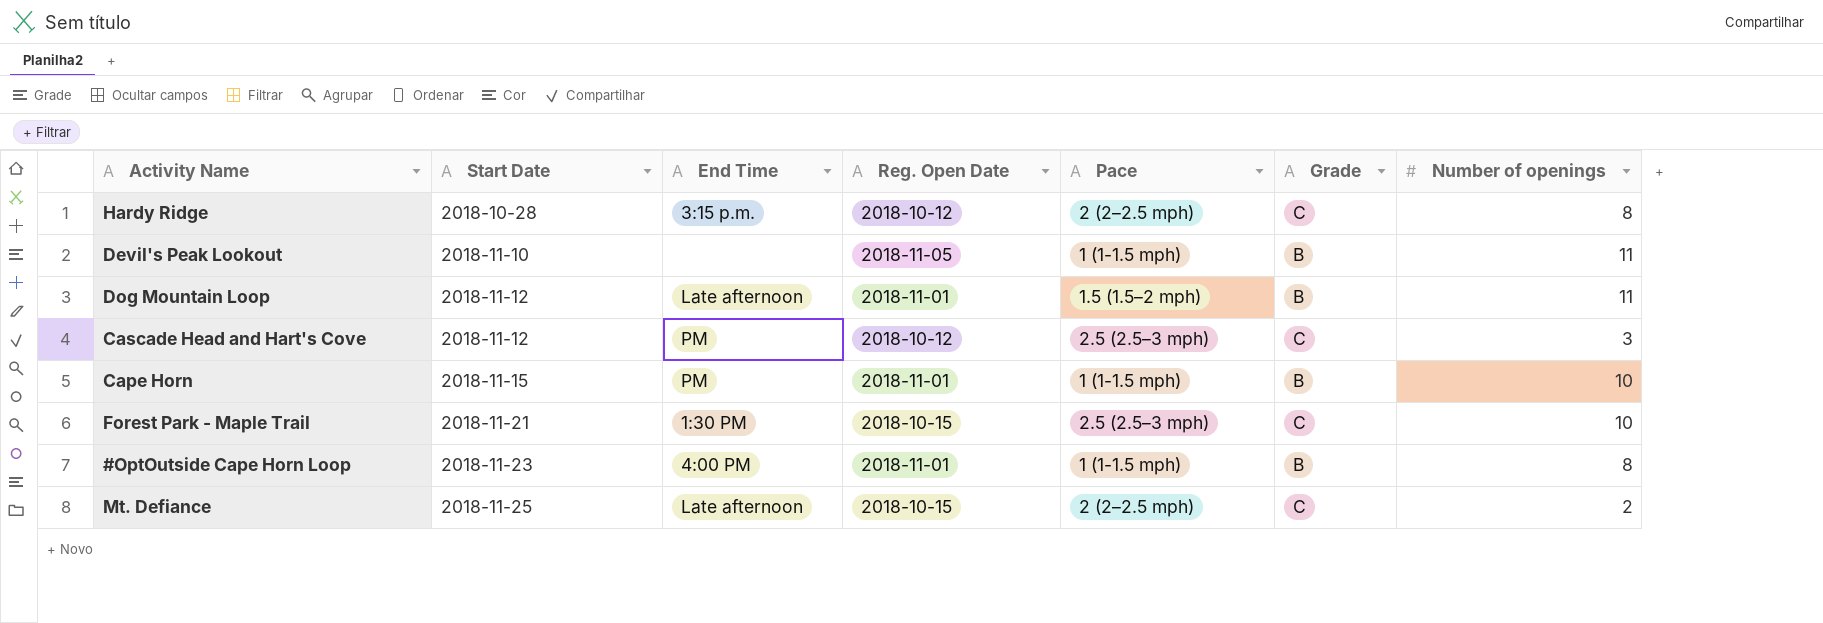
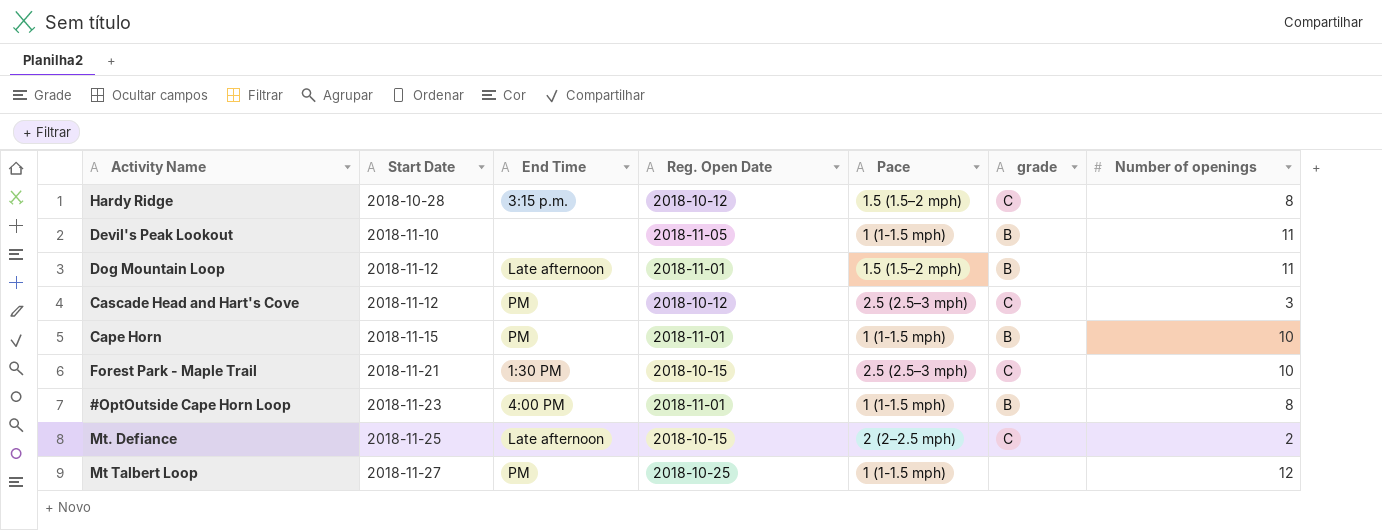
column name: Grade -> grade
Hardy Ridge | Pace: 2 (2–2.5 mph) -> 1.5 (1.5–2 mph)
row Mt Talbert Loop: none -> 2018-11-27 | PM | 2018-10-25 | 1 (1-1.5 mph) | none | 12

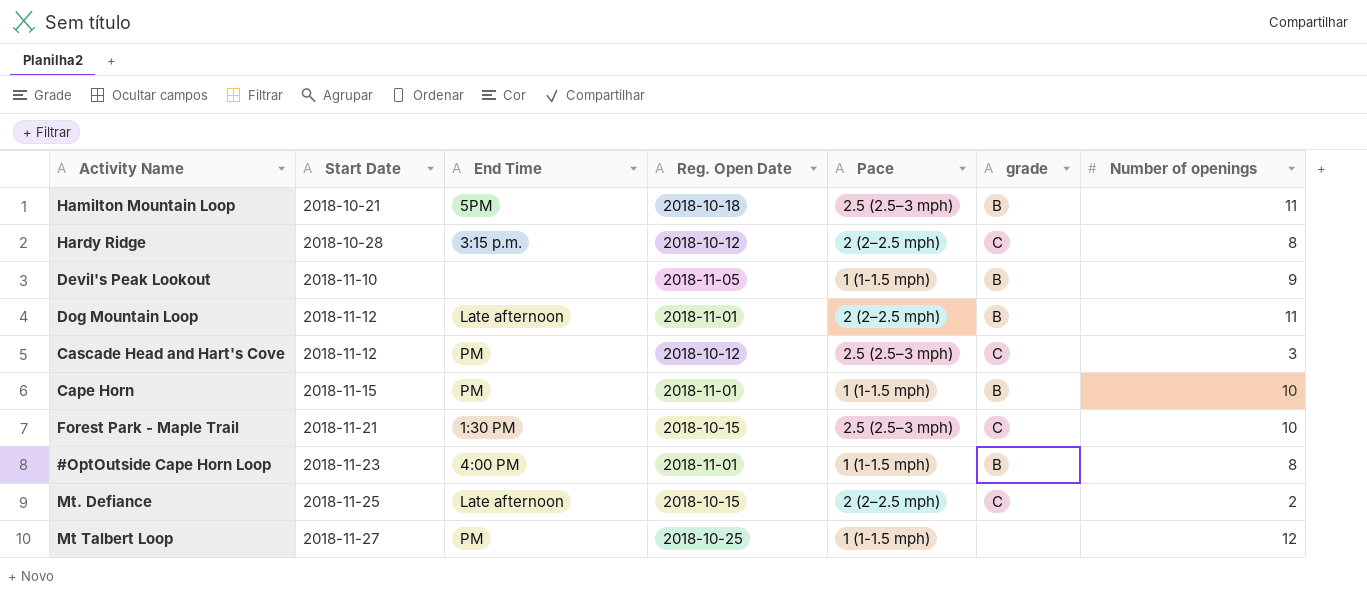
row Hamilton Mountain Loop: none -> 2018-10-21 | 5PM | 2018-10-18 | 2.5 (2.5–3 mph) | B | 11
Hardy Ridge | Pace: 1.5 (1.5–2 mph) -> 2 (2–2.5 mph)
Devil's Peak Lookout | Number of openings: 11 -> 9
Dog Mountain Loop | Pace: 1.5 (1.5–2 mph) -> 2 (2–2.5 mph)

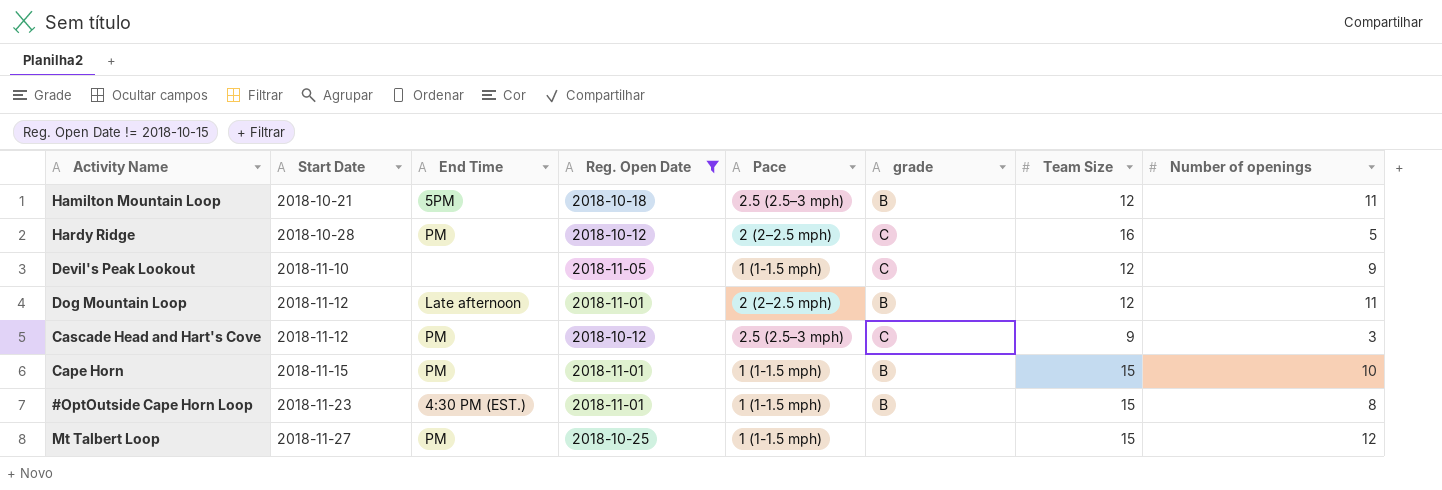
filter: none -> Reg. Open Date != 2018-10-15
column Team Size | position: none -> 7
Hardy Ridge | End Time: 3:15 p.m. -> PM
Hardy Ridge | Number of openings: 8 -> 5
Devil's Peak Lookout | grade: B -> C
#OptOutside Cape Horn Loop | End Time: 4:00 PM -> 4:30 PM (EST.)

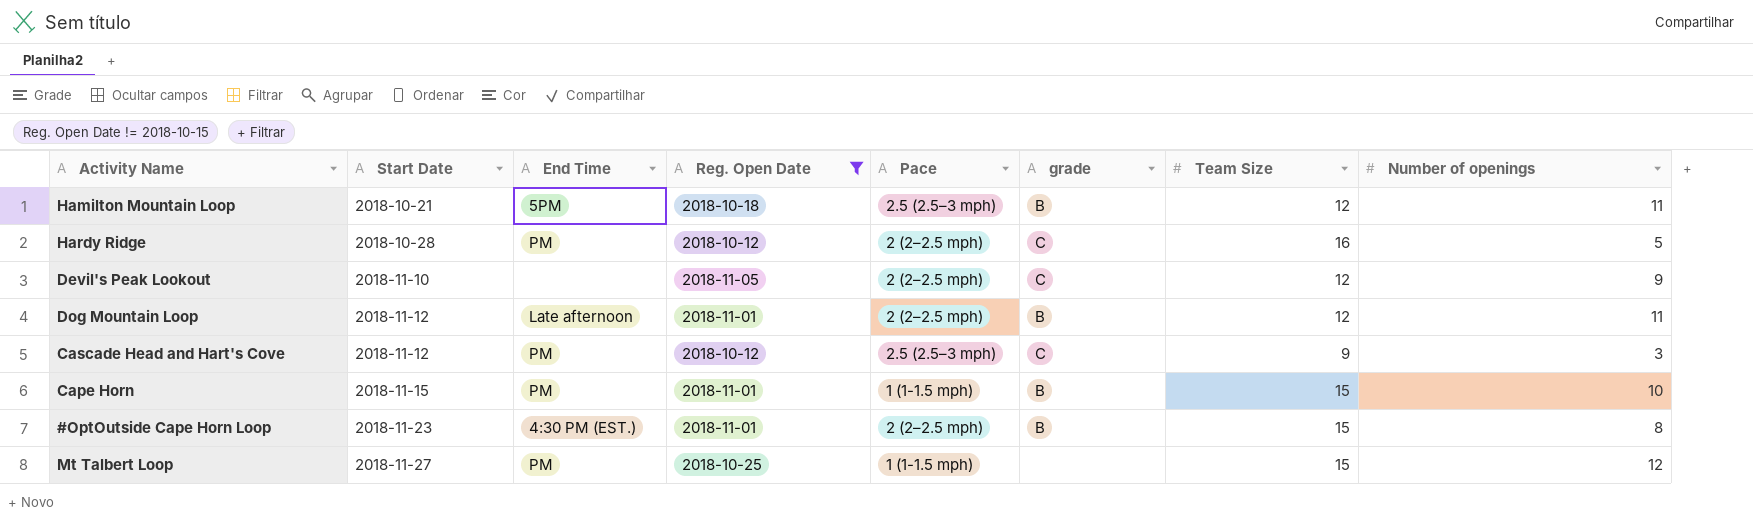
Devil's Peak Lookout | Pace: 1 (1-1.5 mph) -> 2 (2–2.5 mph)
#OptOutside Cape Horn Loop | Pace: 1 (1-1.5 mph) -> 2 (2–2.5 mph)

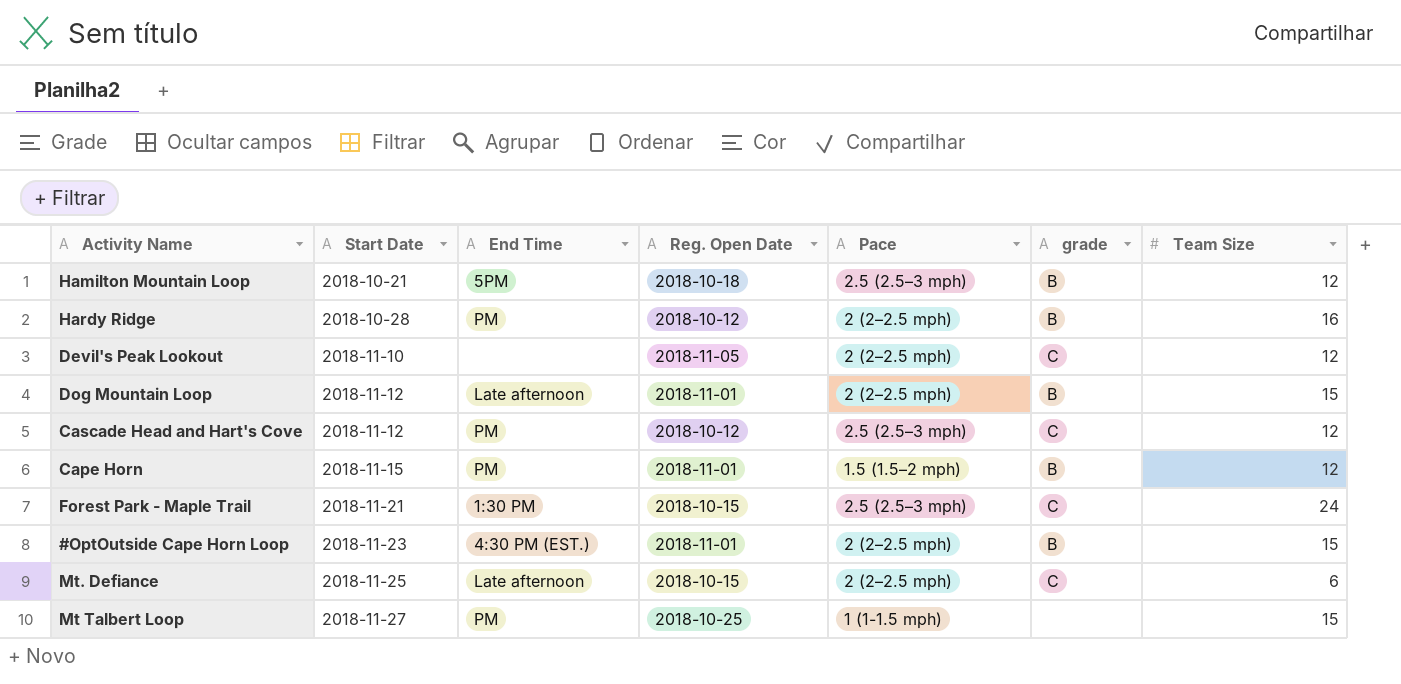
filter: Reg. Open Date != 2018-10-15 -> none
column Number of openings | position: 8 -> none
Hardy Ridge | grade: C -> B
Dog Mountain Loop | Team Size: 12 -> 15
Cascade Head and Hart's Cove | Team Size: 9 -> 12
Cape Horn | Pace: 1 (1-1.5 mph) -> 1.5 (1.5–2 mph)
Cape Horn | Team Size: 15 -> 12

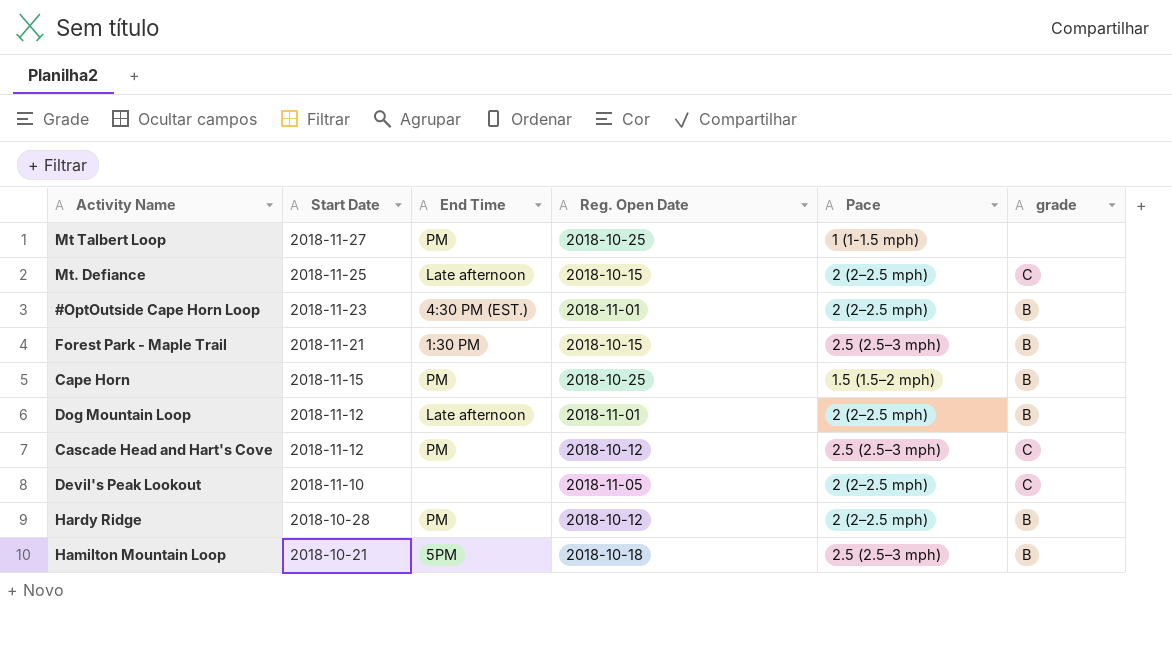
row order: Start Date ascending -> Start Date descending
column Team Size | position: 7 -> none
Forest Park - Maple Trail | grade: C -> B
Cape Horn | Reg. Open Date: 2018-11-01 -> 2018-10-25

